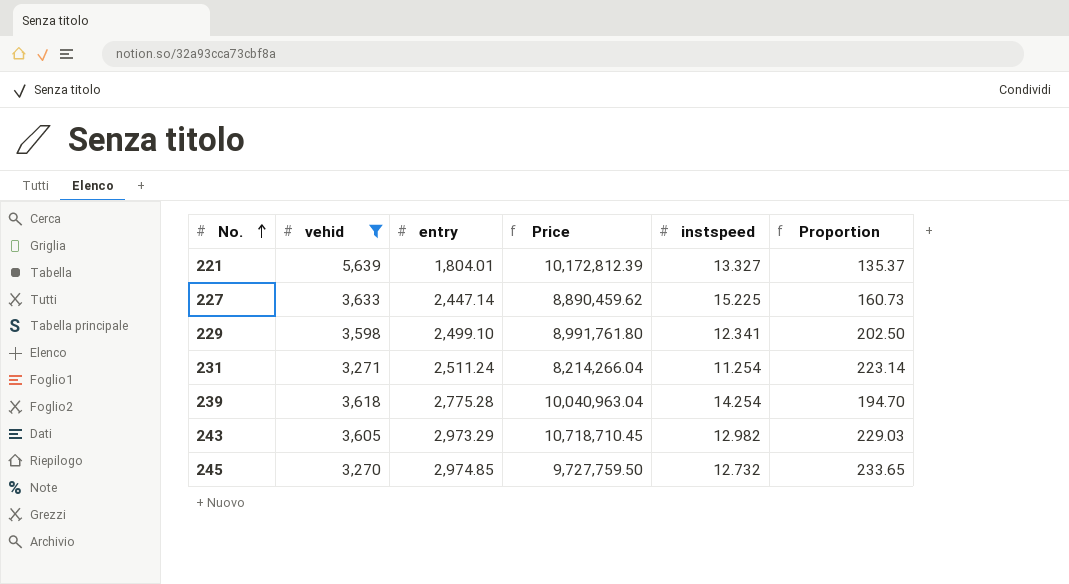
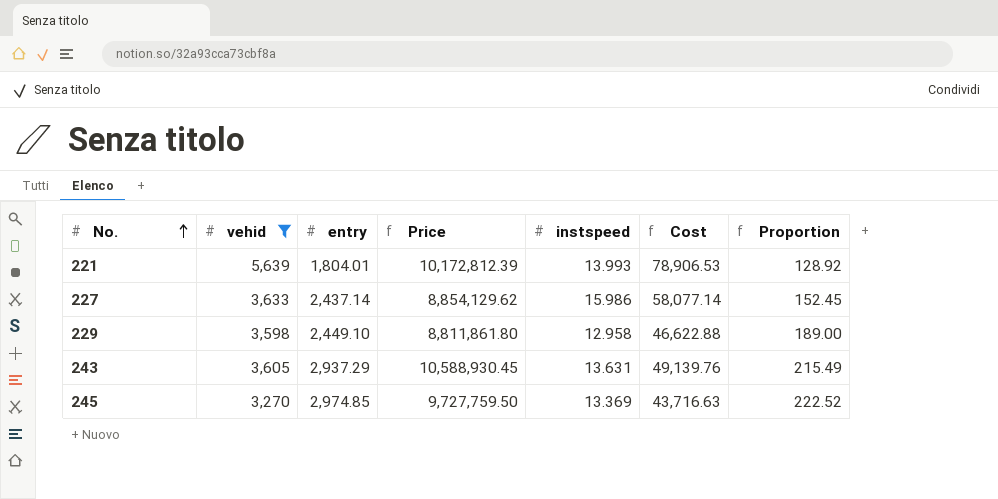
column Cost | formula: none -> [vehid] * [instspeed]
row 231: 3,271 | 2,511.24 | 8,214,266.04 | 11.254 | 223.14 -> none
row 239: 3,618 | 2,775.28 | 10,040,963.04 | 14.254 | 194.70 -> none
221 | instspeed: 13.327 -> 13.993
221 | Proportion: 135.37 -> 128.92
227 | entry: 2,447.14 -> 2,437.14
227 | Price: 8,890,459.62 -> 8,854,129.62
227 | instspeed: 15.225 -> 15.986
227 | Proportion: 160.73 -> 152.45
229 | entry: 2,499.10 -> 2,449.10
229 | Price: 8,991,761.80 -> 8,811,861.80
229 | instspeed: 12.341 -> 12.958
229 | Proportion: 202.50 -> 189.00
243 | entry: 2,973.29 -> 2,937.29
243 | Price: 10,718,710.45 -> 10,588,930.45
243 | instspeed: 12.982 -> 13.631
243 | Proportion: 229.03 -> 215.49
245 | instspeed: 12.732 -> 13.369
245 | Proportion: 233.65 -> 222.52

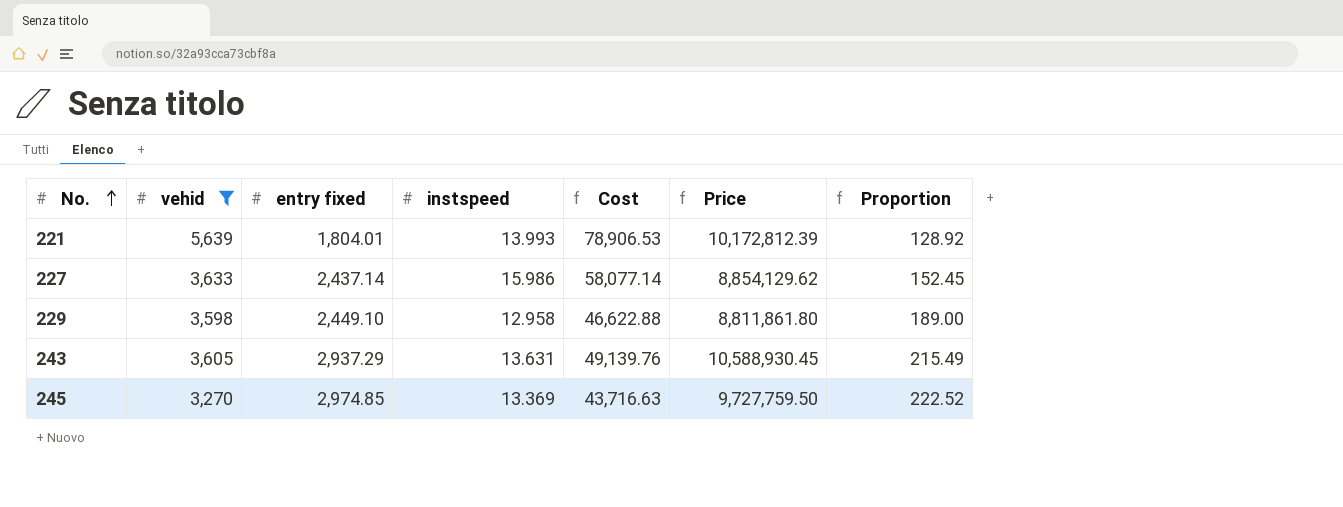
column name: entry -> entry fixed
column Price | position: 4 -> 6

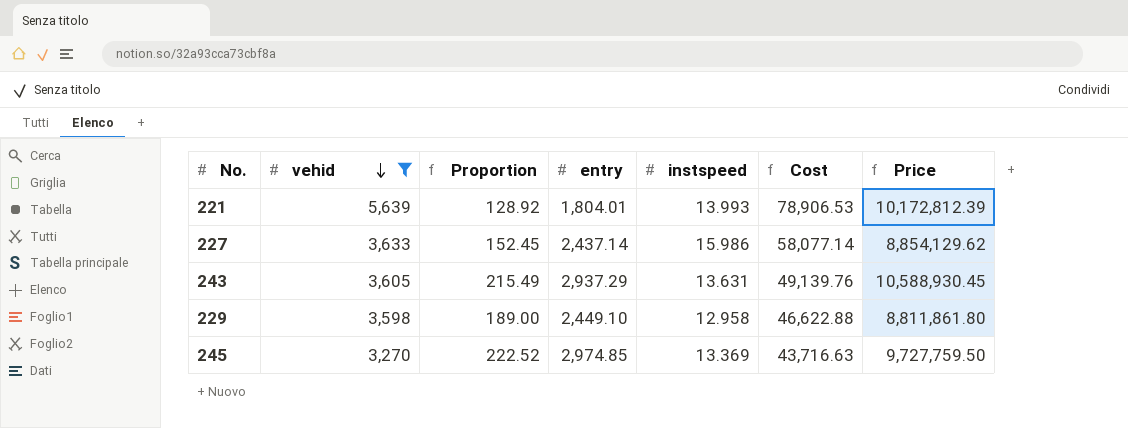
row order: No. ascending -> vehid descending
column Proportion | position: 7 -> 3
column name: entry fixed -> entry

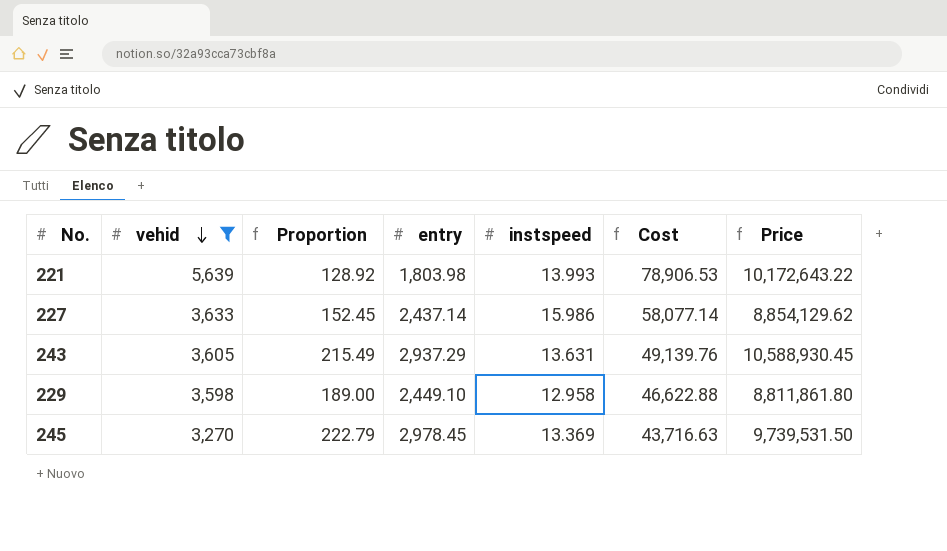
221 | entry: 1,804.01 -> 1,803.98
221 | Price: 10,172,812.39 -> 10,172,643.22
245 | Proportion: 222.52 -> 222.79
245 | entry: 2,974.85 -> 2,978.45
245 | Price: 9,727,759.50 -> 9,739,531.50

